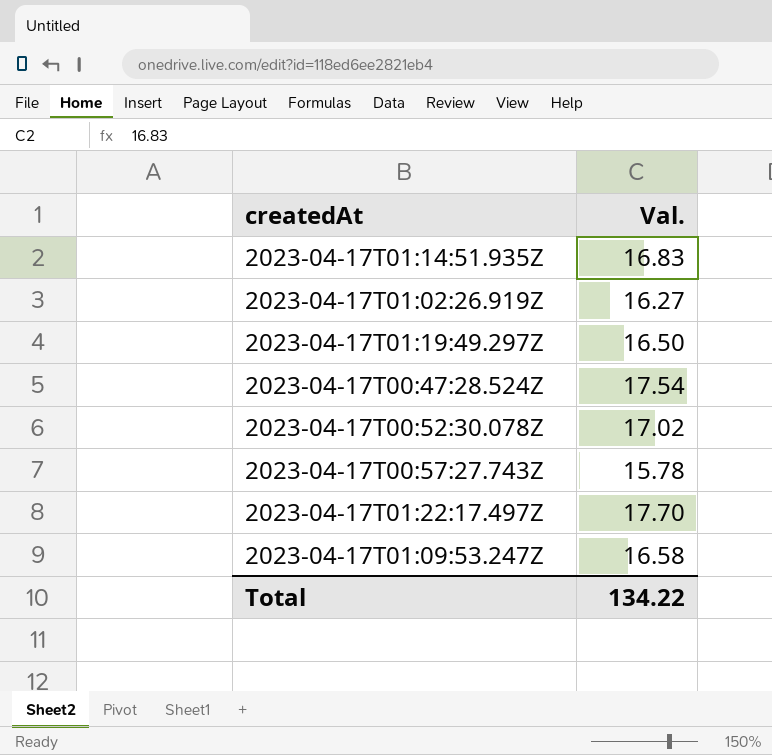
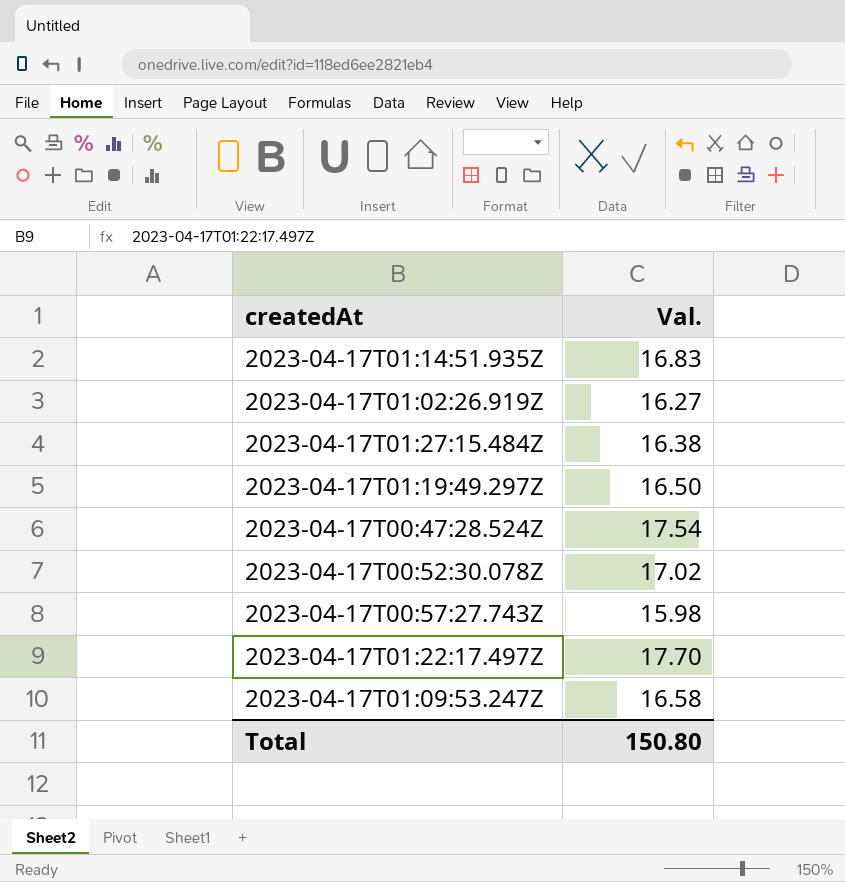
row 2023-04-17T01:27:15.484Z: none -> 16.38
2023-04-17T00:57:27.743Z | Val.: 15.78 -> 15.98
Total | Val.: 134.22 -> 150.80

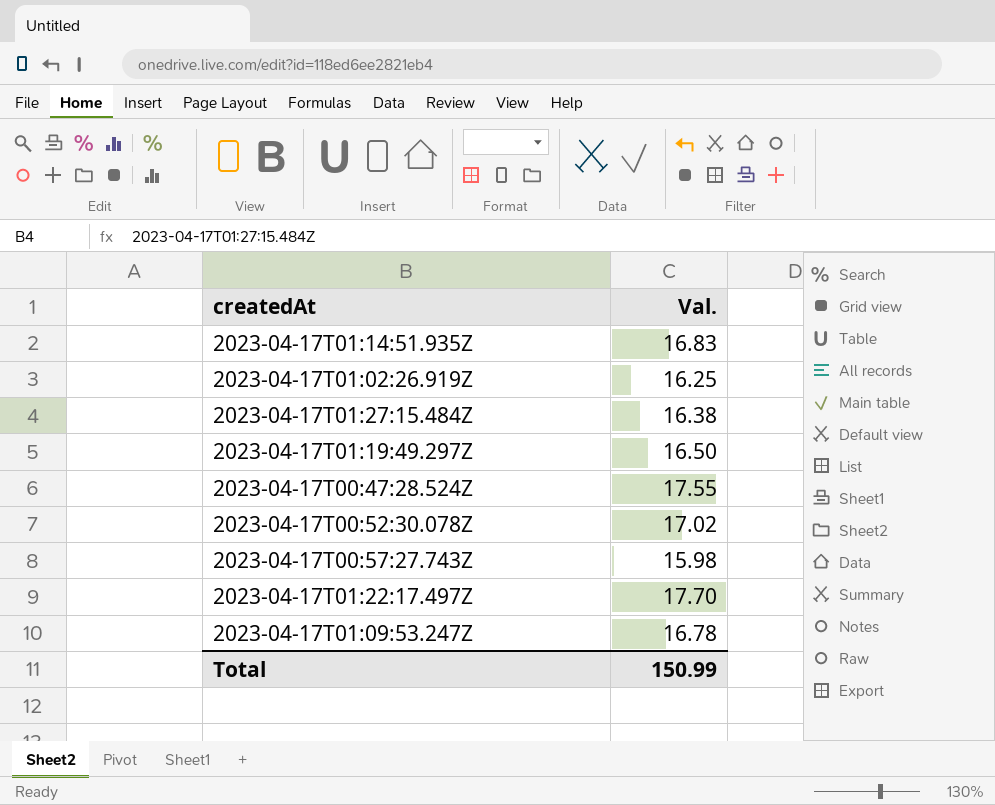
2023-04-17T01:02:26.919Z | Val.: 16.27 -> 16.25
2023-04-17T00:47:28.524Z | Val.: 17.54 -> 17.55
2023-04-17T01:09:53.247Z | Val.: 16.58 -> 16.78
Total | Val.: 150.80 -> 150.99

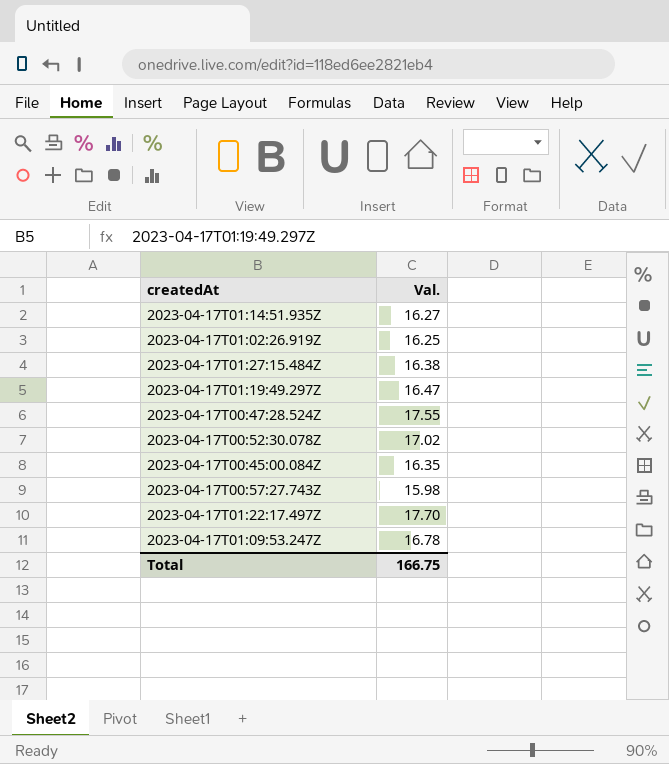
2023-04-17T01:14:51.935Z | Val.: 16.83 -> 16.27
2023-04-17T01:19:49.297Z | Val.: 16.50 -> 16.47
row 2023-04-17T00:45:00.084Z: none -> 16.35
Total | Val.: 150.99 -> 166.75

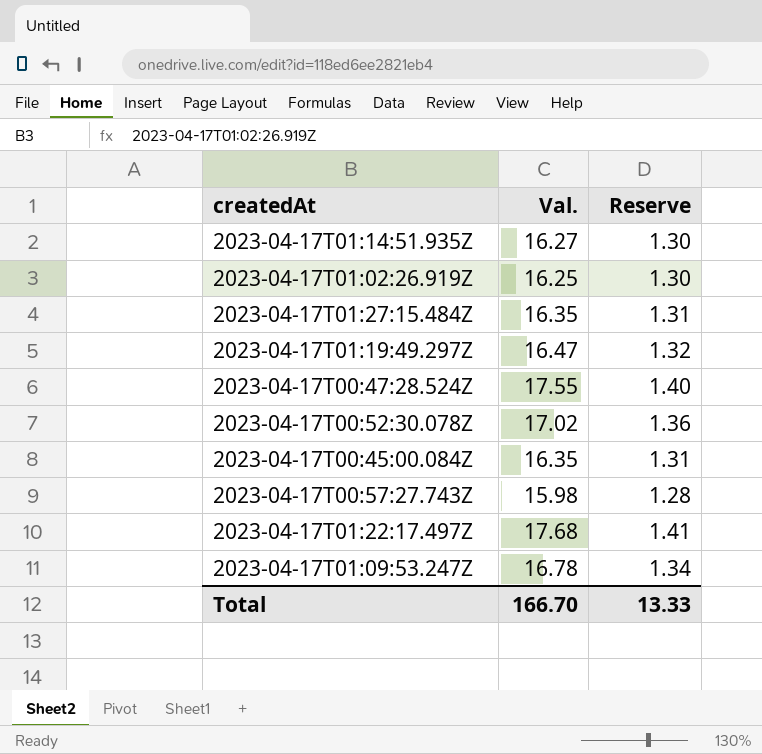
column Reserve | formula: none -> [Val.] * 0.08
2023-04-17T01:27:15.484Z | Val.: 16.38 -> 16.35
2023-04-17T01:22:17.497Z | Val.: 17.70 -> 17.68
Total | Val.: 166.75 -> 166.70

